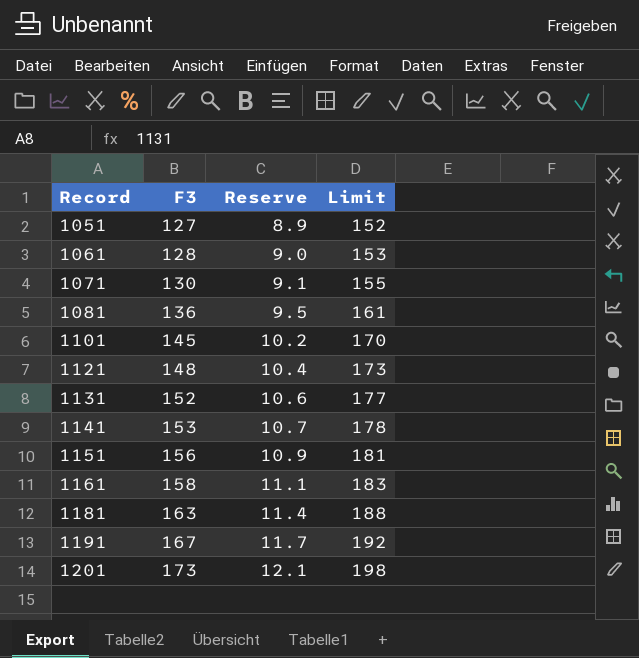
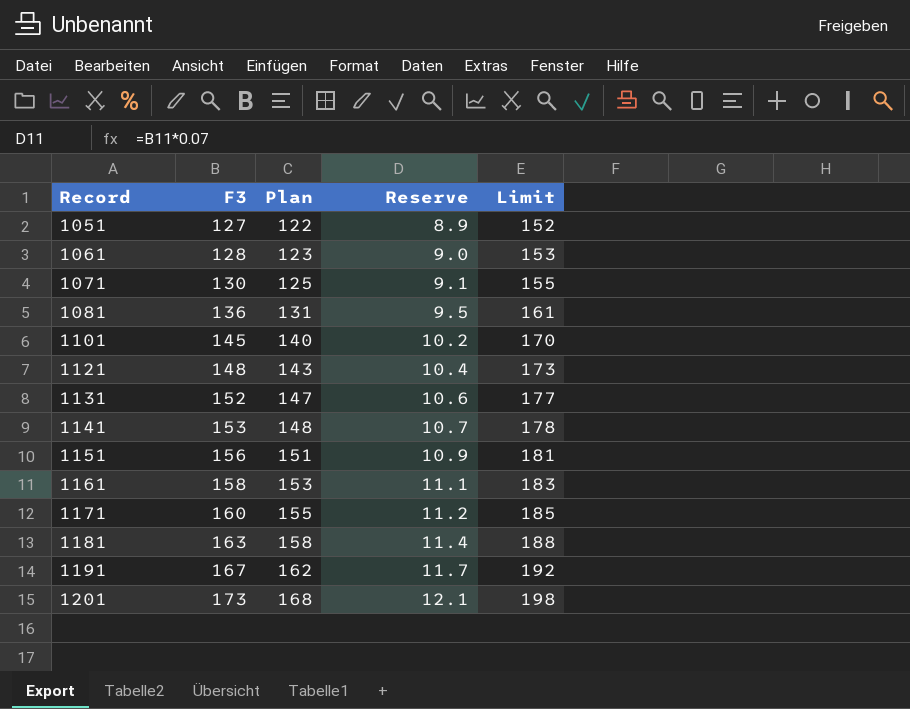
column Plan | formula: none -> [F3] - 5
row 1171: none -> 160 | 155 | 11.2 | 185

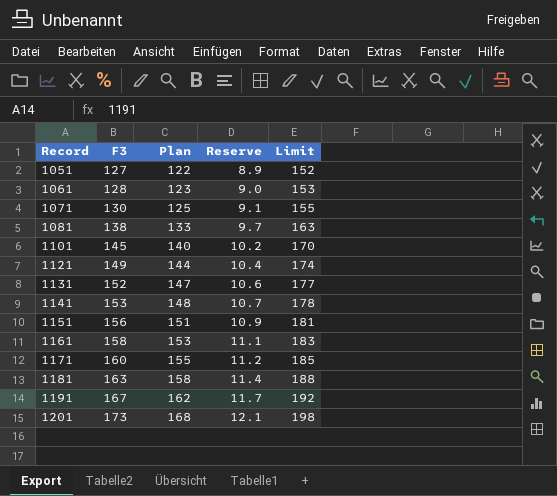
1081 | F3: 136 -> 138
1081 | Plan: 131 -> 133
1081 | Reserve: 9.5 -> 9.7
1081 | Limit: 161 -> 163
1121 | F3: 148 -> 149
1121 | Plan: 143 -> 144
1121 | Limit: 173 -> 174

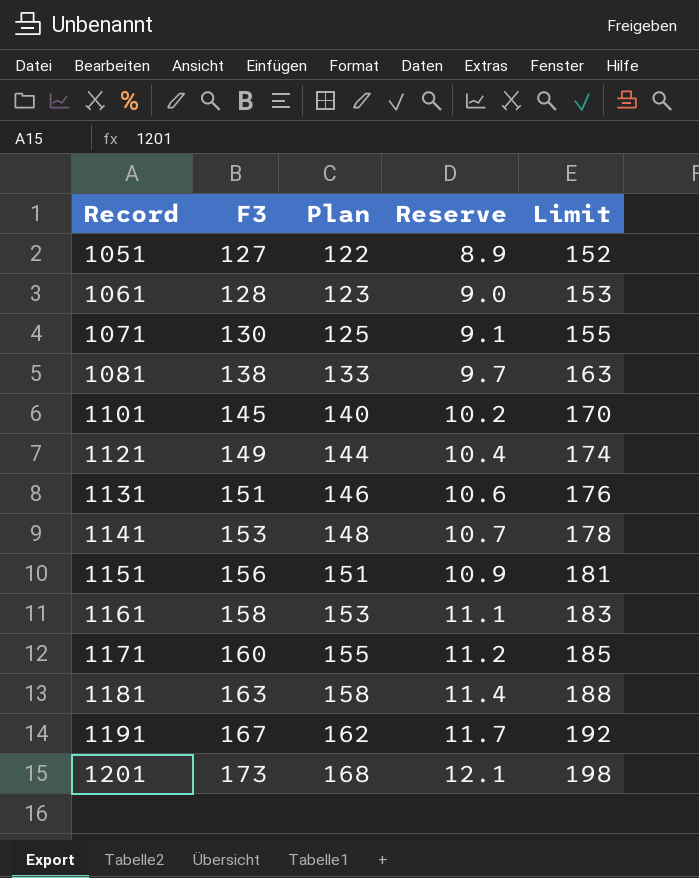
1131 | F3: 152 -> 151
1131 | Plan: 147 -> 146
1131 | Limit: 177 -> 176

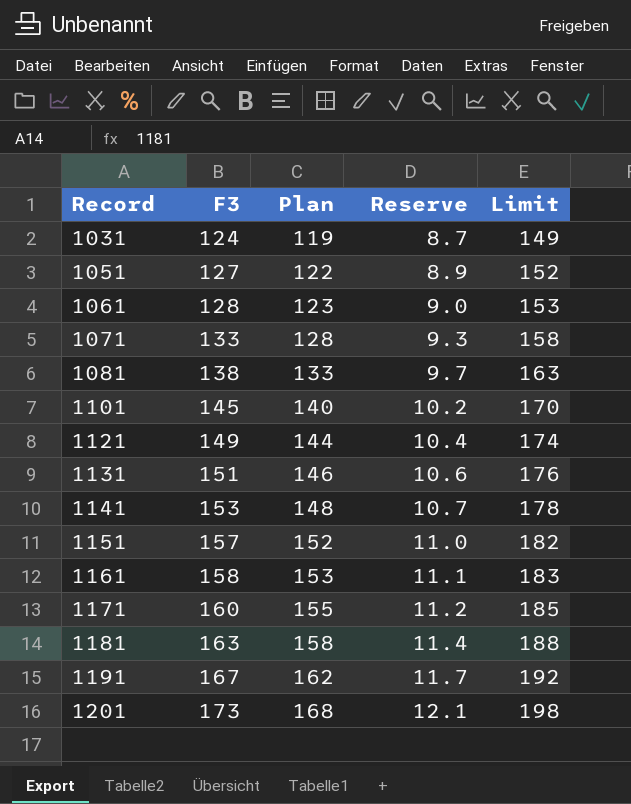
row 1031: none -> 124 | 119 | 8.7 | 149
1071 | F3: 130 -> 133
1071 | Plan: 125 -> 128
1071 | Reserve: 9.1 -> 9.3
1071 | Limit: 155 -> 158
1151 | F3: 156 -> 157
1151 | Plan: 151 -> 152
1151 | Reserve: 10.9 -> 11.0
1151 | Limit: 181 -> 182

